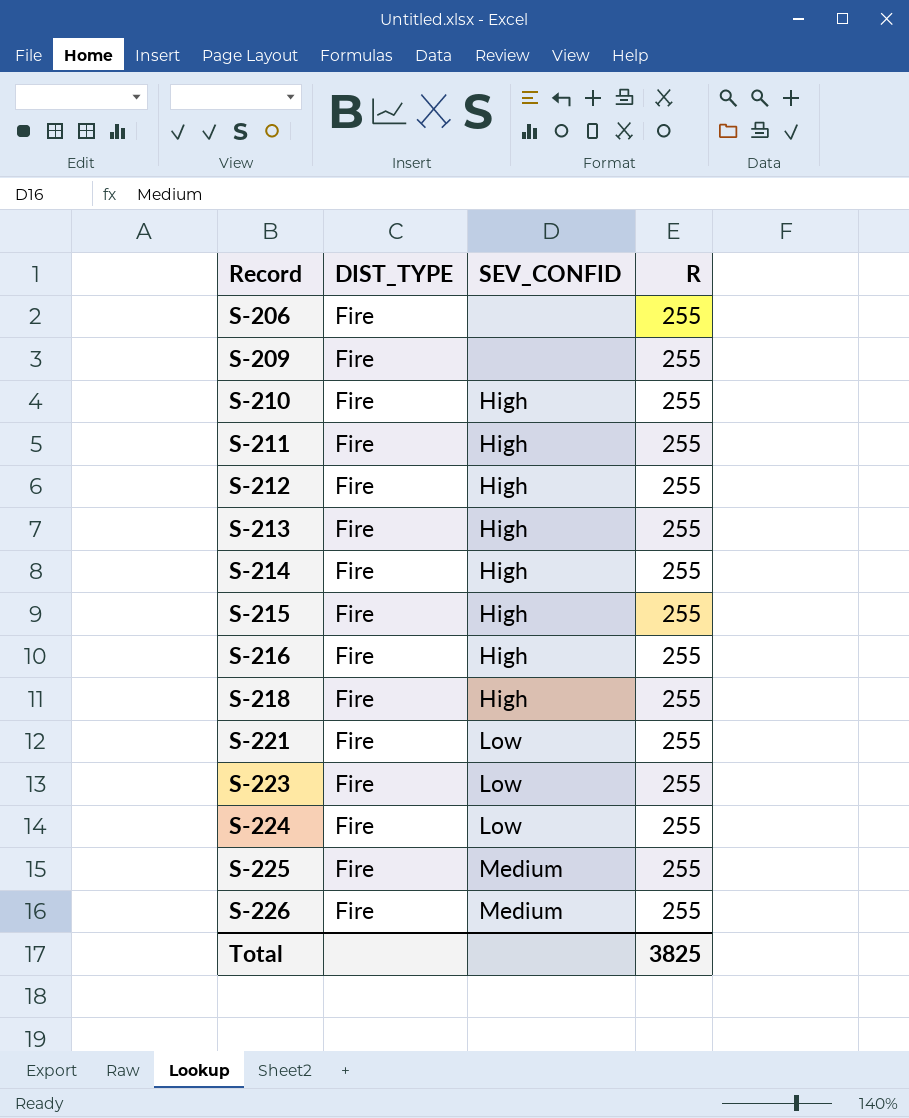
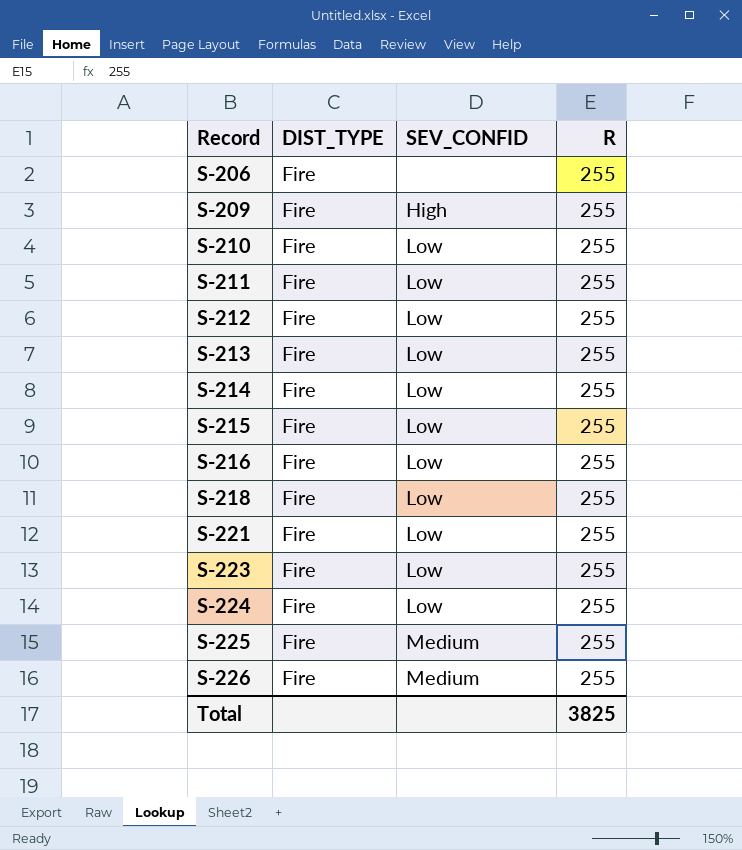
S-209 | SEV_CONFID: none -> High
S-210 | SEV_CONFID: High -> Low
S-211 | SEV_CONFID: High -> Low
S-212 | SEV_CONFID: High -> Low
S-213 | SEV_CONFID: High -> Low
S-214 | SEV_CONFID: High -> Low
S-215 | SEV_CONFID: High -> Low
S-216 | SEV_CONFID: High -> Low
S-218 | SEV_CONFID: High -> Low

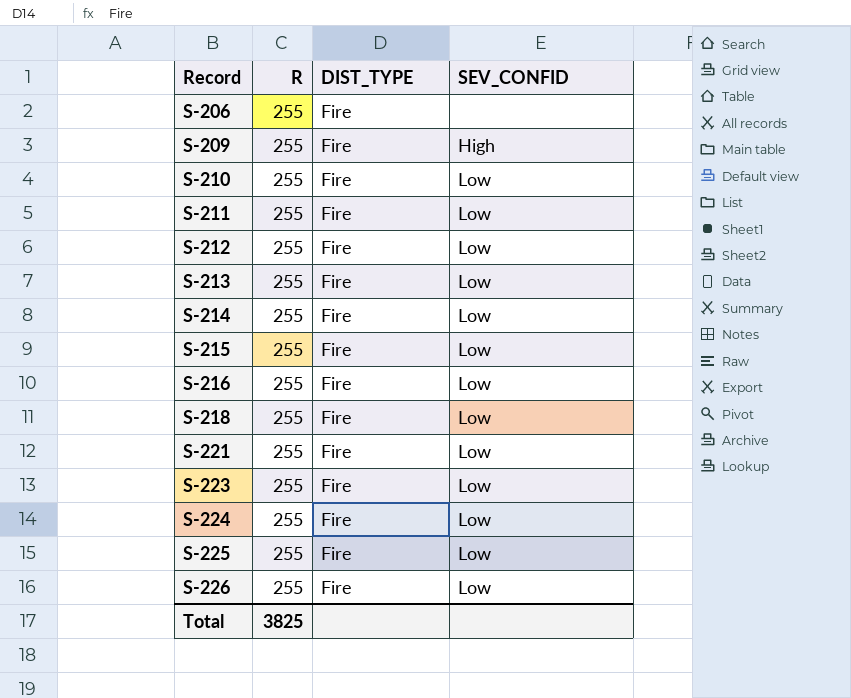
column R | position: 4 -> 2
S-225 | SEV_CONFID: Medium -> Low
S-226 | SEV_CONFID: Medium -> Low

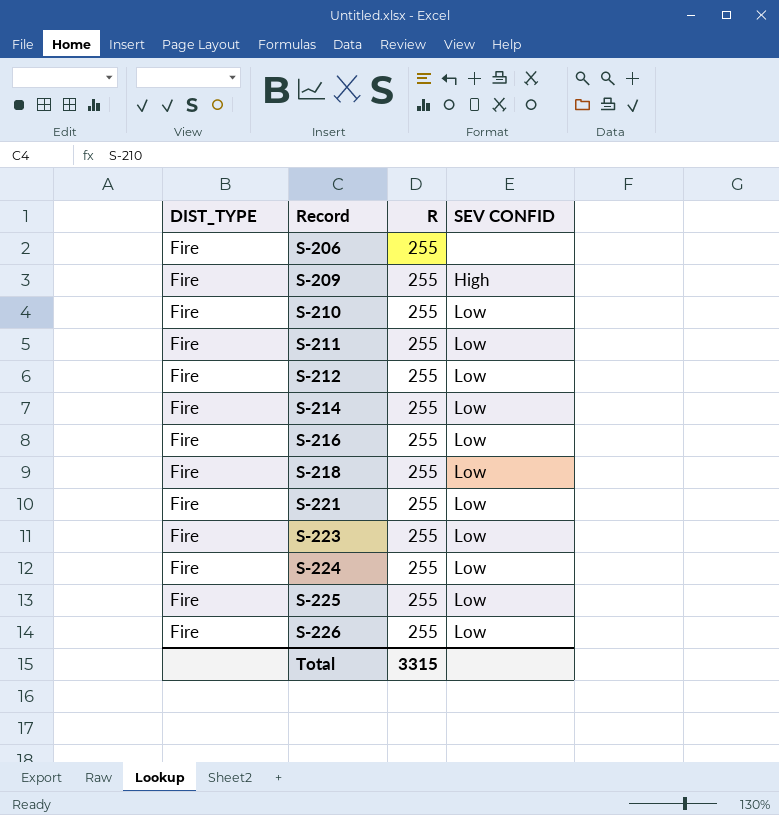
column DIST_TYPE | position: 3 -> 1
column name: SEV_CONFID -> SEV CONFID
row S-213: 255 | Fire | Low -> none
row S-215: 255 | Fire | Low -> none
Total | R: 3825 -> 3315

